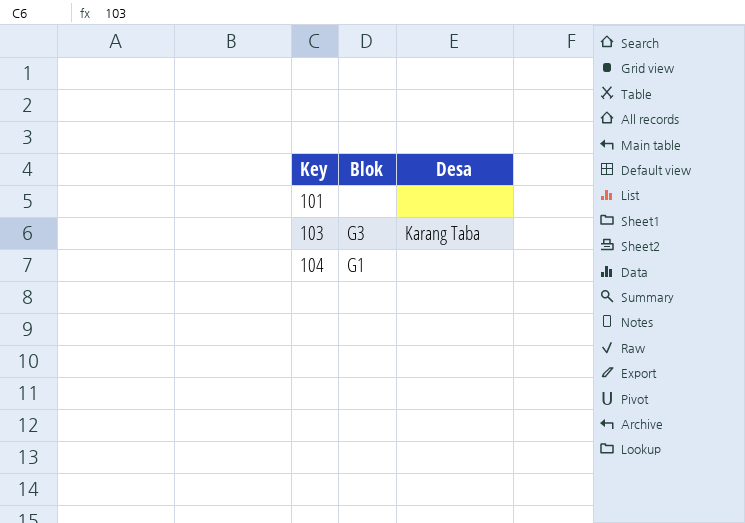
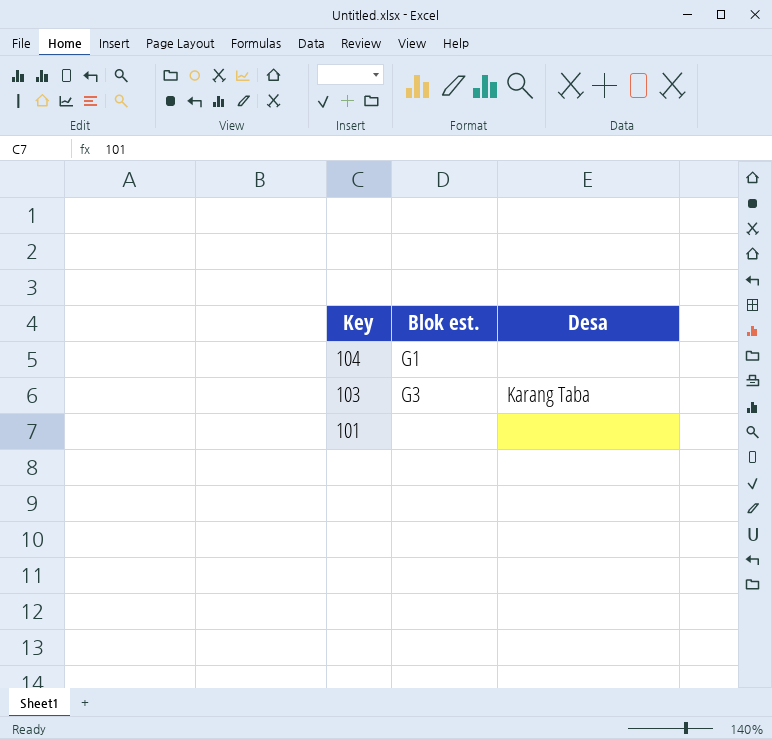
row order: Key ascending -> Key descending
column name: Blok -> Blok est.

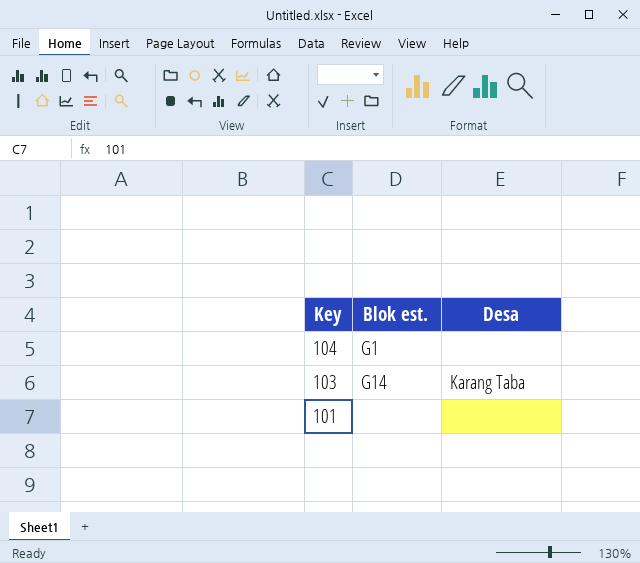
103 | Blok est.: G3 -> G14

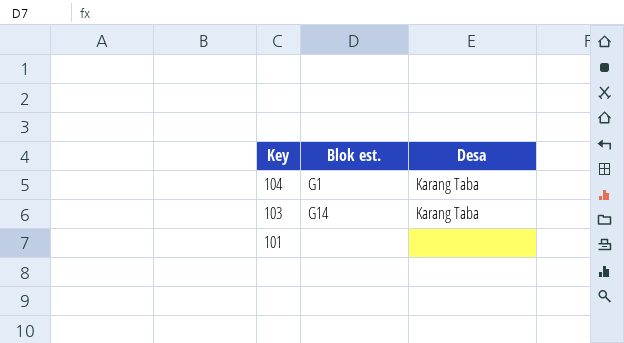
104 | Desa: none -> Karang Taba

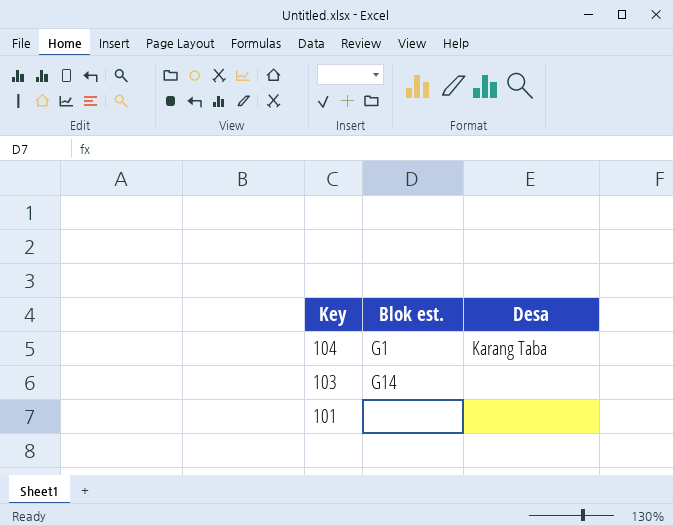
103 | Desa: Karang Taba -> none

